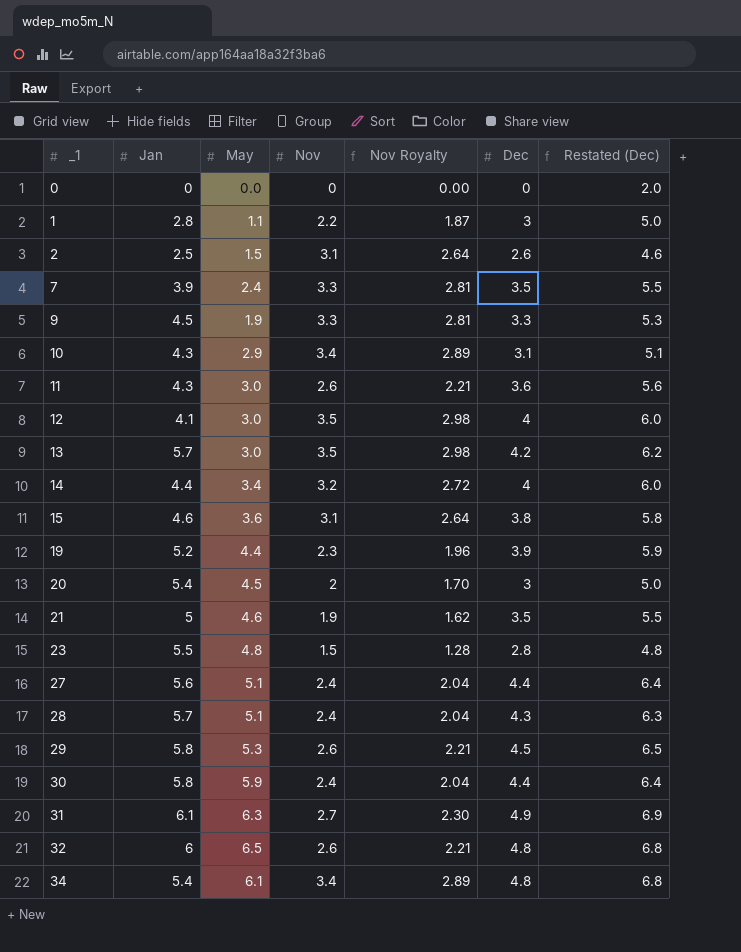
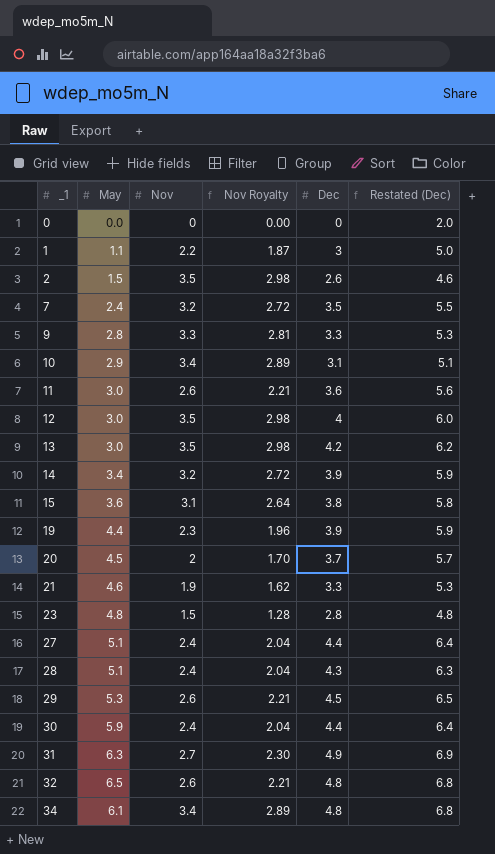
column Jan | position: 2 -> none
2 | Nov: 3.1 -> 3.5
2 | Nov Royalty: 2.64 -> 2.98
7 | Nov: 3.3 -> 3.2
7 | Nov Royalty: 2.81 -> 2.72
9 | May: 1.9 -> 2.8
14 | Dec: 4 -> 3.9
14 | Restated (Dec): 6.0 -> 5.9
20 | Dec: 3 -> 3.7
20 | Restated (Dec): 5.0 -> 5.7
21 | Dec: 3.5 -> 3.3
21 | Restated (Dec): 5.5 -> 5.3

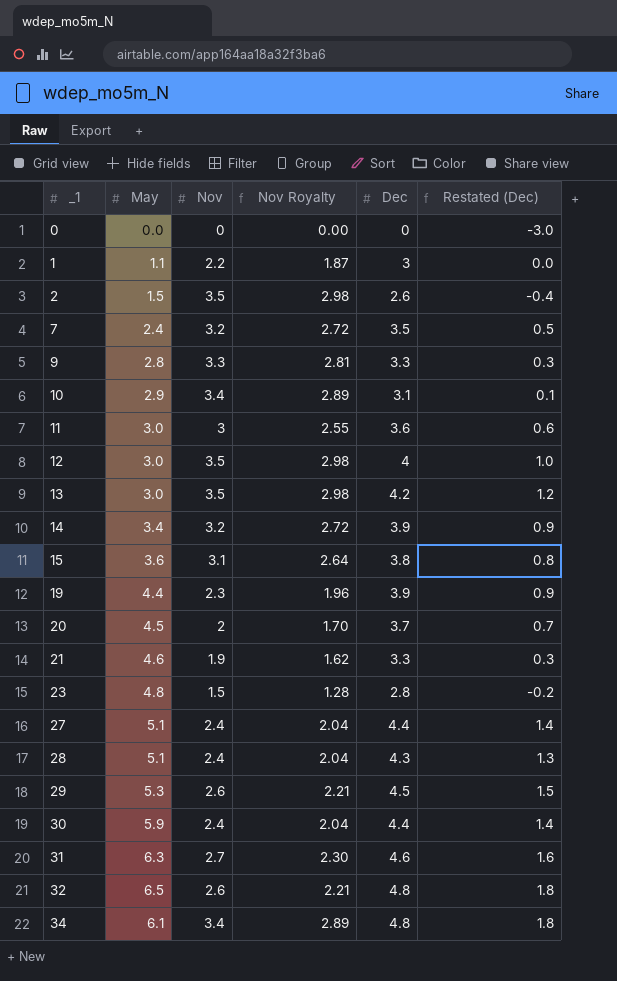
column Restated (Dec) | formula: [Dec] + 2 -> [Dec] - 3
11 | Nov: 2.6 -> 3
11 | Nov Royalty: 2.21 -> 2.55
31 | Dec: 4.9 -> 4.6

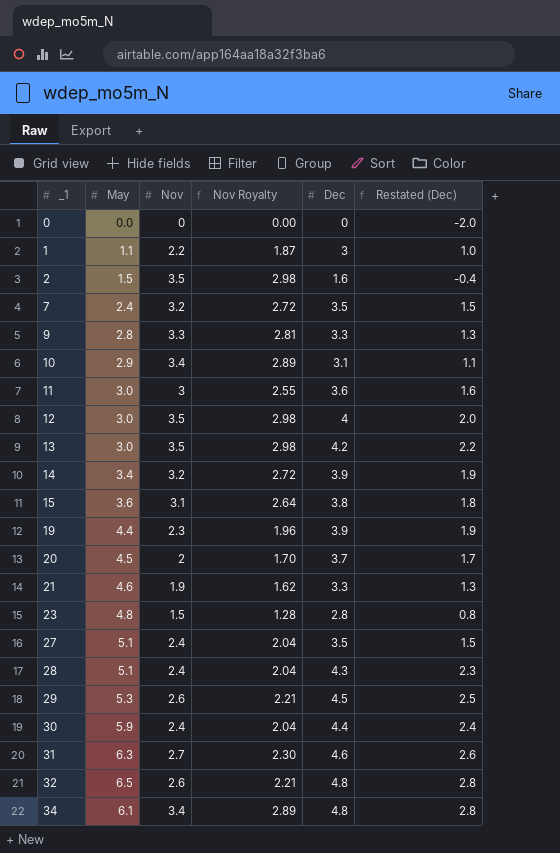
column Restated (Dec) | formula: [Dec] - 3 -> [Dec] - 2
2 | Dec: 2.6 -> 1.6
27 | Dec: 4.4 -> 3.5

